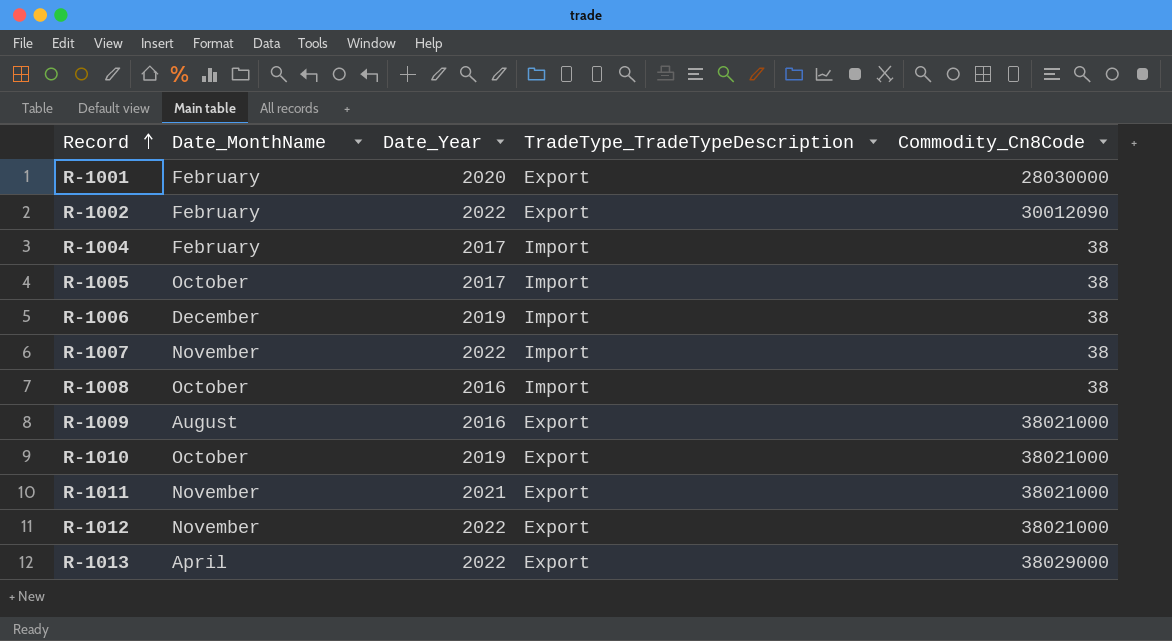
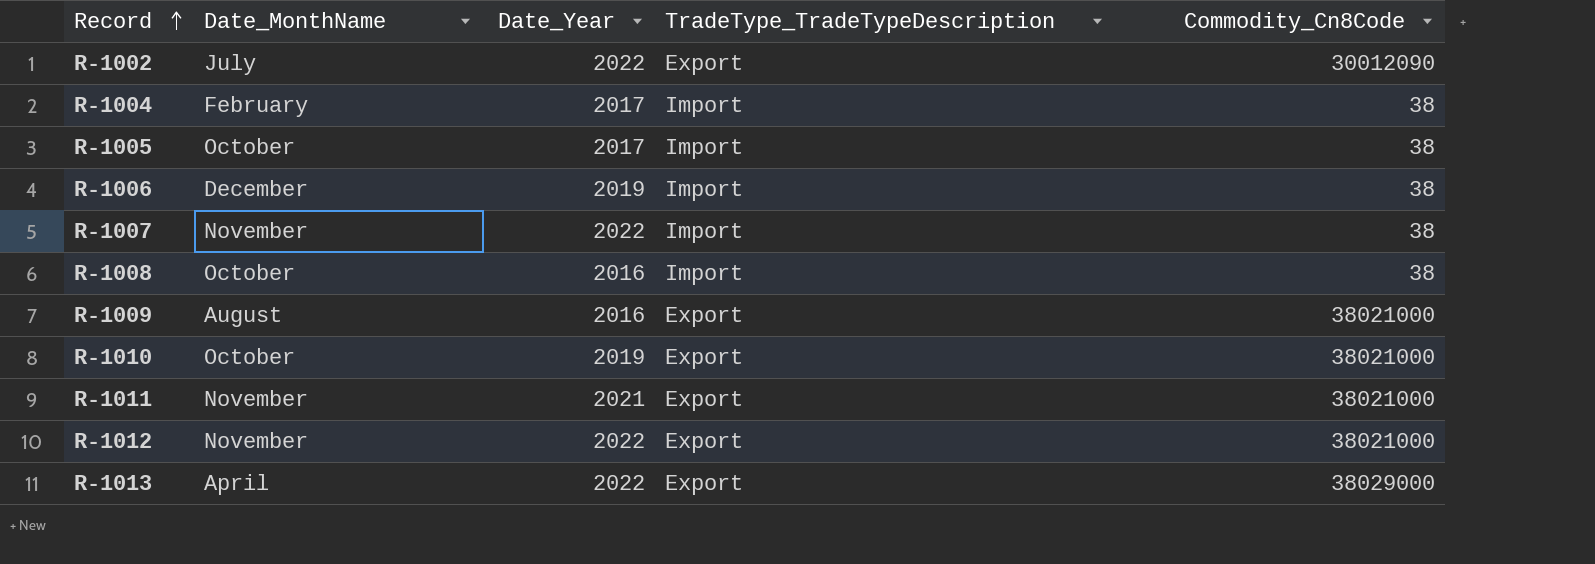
row R-1001: February | 2020 | Export | 28030000 -> none
R-1002 | Date_MonthName: February -> July

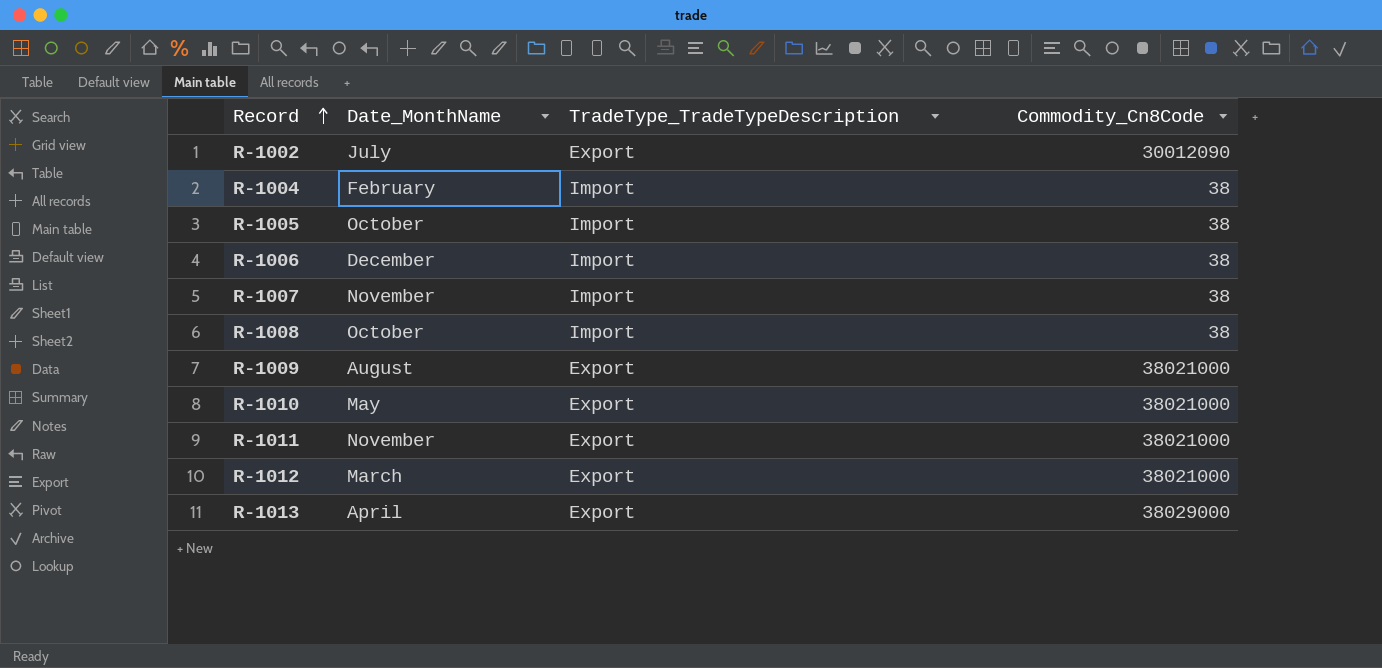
column Date_Year | position: 3 -> none
R-1010 | Date_MonthName: October -> May
R-1012 | Date_MonthName: November -> March

